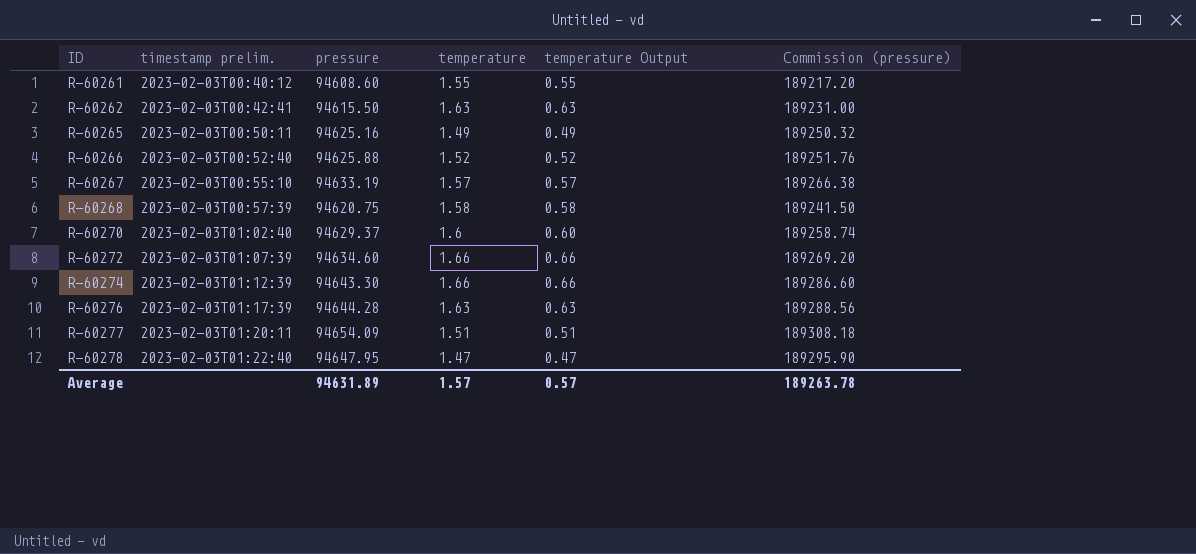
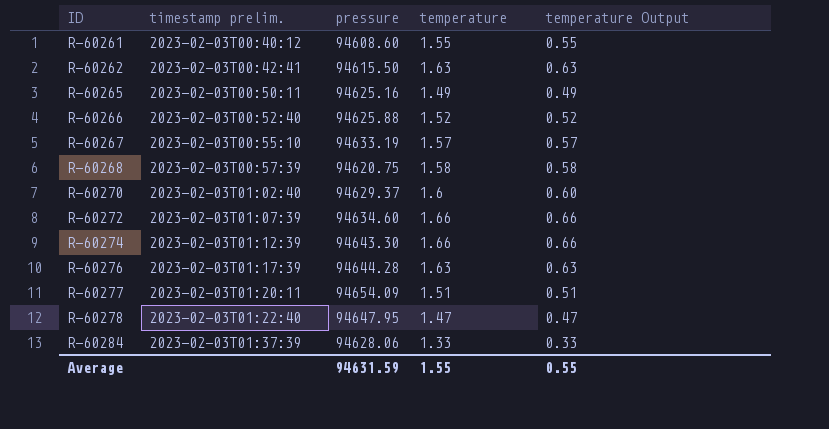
column Commission (pressure) | formula: [pressure] * 2 -> none
row R-60284: none -> 2023-02-03T01:37:39 | 94628.06 | 1.33 | 0.33
Average | pressure: 94631.89 -> 94631.59
Average | temperature: 1.57 -> 1.55
Average | temperature Output: 0.57 -> 0.55

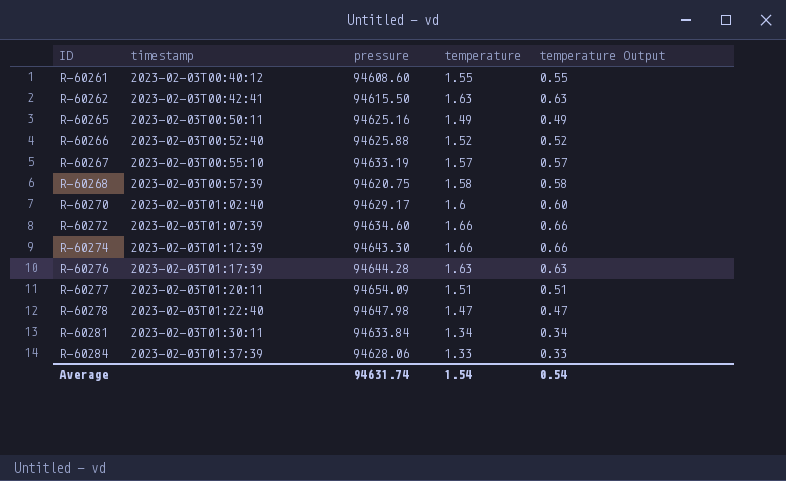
column name: timestamp prelim. -> timestamp
R-60270 | pressure: 94629.37 -> 94629.17
R-60278 | pressure: 94647.95 -> 94647.98
row R-60281: none -> 2023-02-03T01:30:11 | 94633.84 | 1.34 | 0.34
Average | pressure: 94631.59 -> 94631.74
Average | temperature: 1.55 -> 1.54
Average | temperature Output: 0.55 -> 0.54

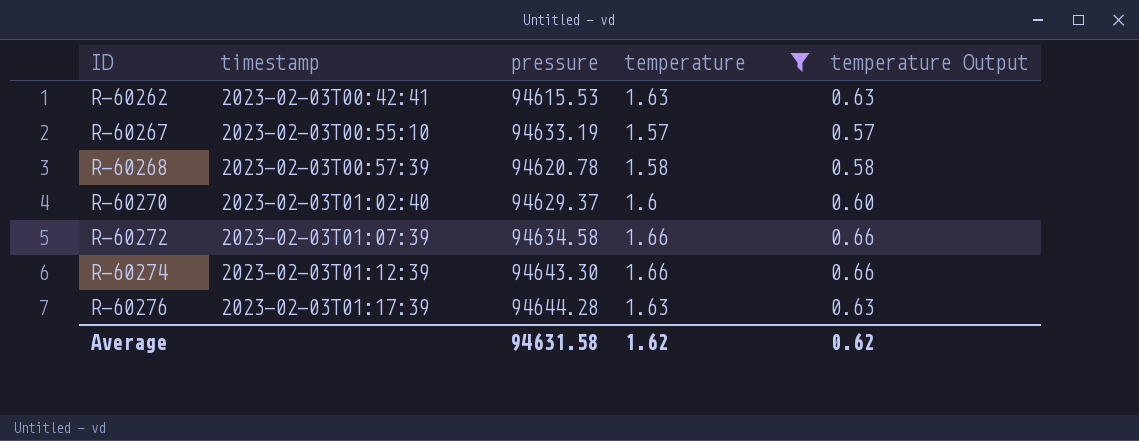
filter: none -> temperature >= 1.57
R-60262 | pressure: 94615.50 -> 94615.53
R-60268 | pressure: 94620.75 -> 94620.78
R-60270 | pressure: 94629.17 -> 94629.37
R-60272 | pressure: 94634.60 -> 94634.58
Average | pressure: 94631.74 -> 94631.58
Average | temperature: 1.54 -> 1.62
Average | temperature Output: 0.54 -> 0.62

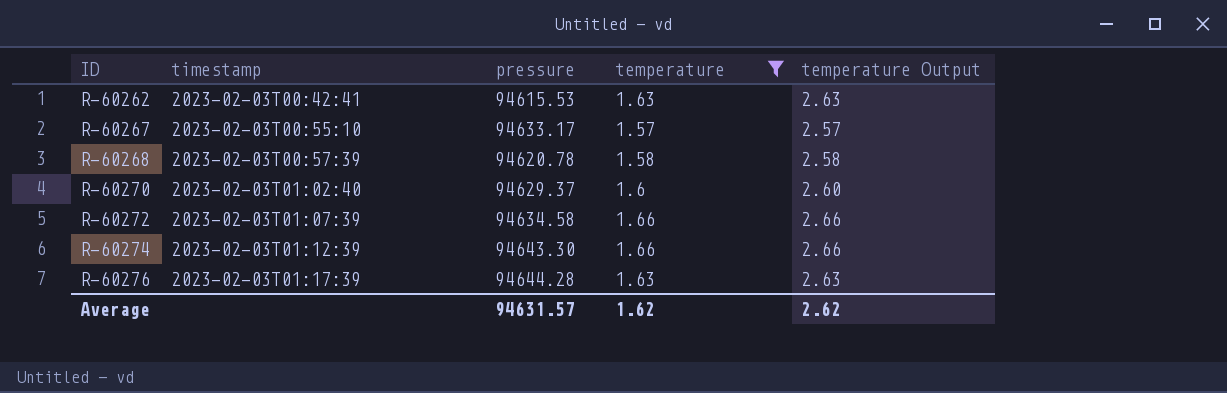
column temperature Output | formula: [temperature] - 1 -> [temperature] + 1
R-60267 | pressure: 94633.19 -> 94633.17
Average | pressure: 94631.58 -> 94631.57
Average | temperature Output: 0.62 -> 2.62

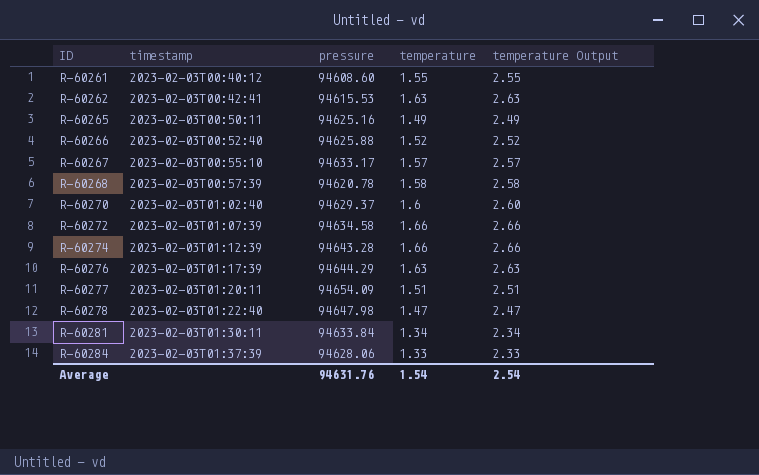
filter: temperature >= 1.57 -> none
R-60274 | pressure: 94643.30 -> 94643.28
R-60276 | pressure: 94644.28 -> 94644.29
Average | pressure: 94631.57 -> 94631.76
Average | temperature: 1.62 -> 1.54
Average | temperature Output: 2.62 -> 2.54

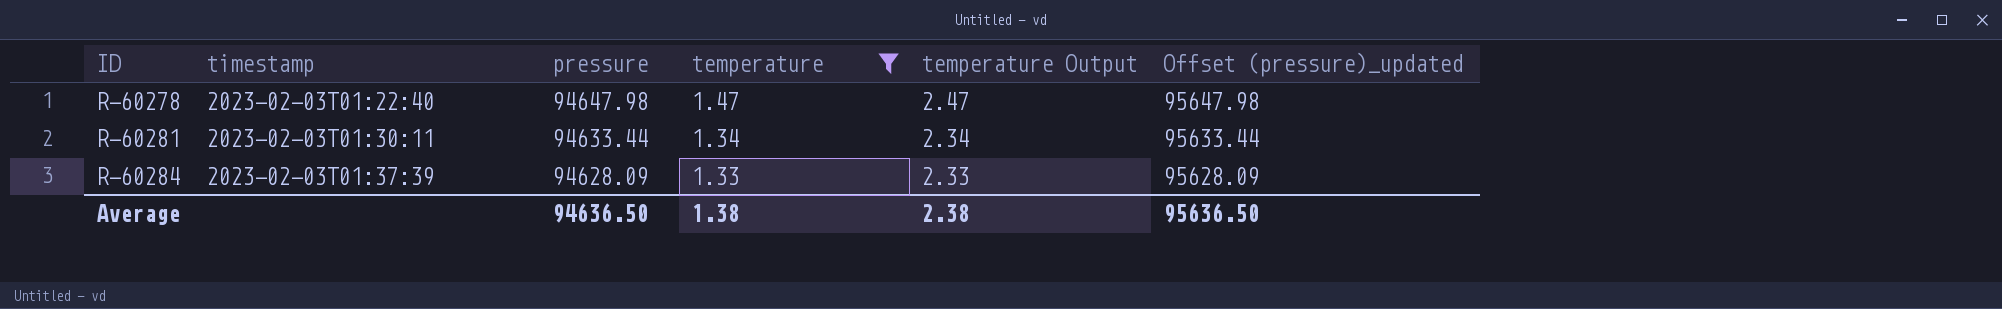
filter: none -> temperature <= 1.47
column Offset (pressure)_updated | formula: none -> [pressure] + 1000
R-60281 | pressure: 94633.84 -> 94633.44
R-60284 | pressure: 94628.06 -> 94628.09
Average | pressure: 94631.76 -> 94636.50
Average | temperature: 1.54 -> 1.38
Average | temperature Output: 2.54 -> 2.38

